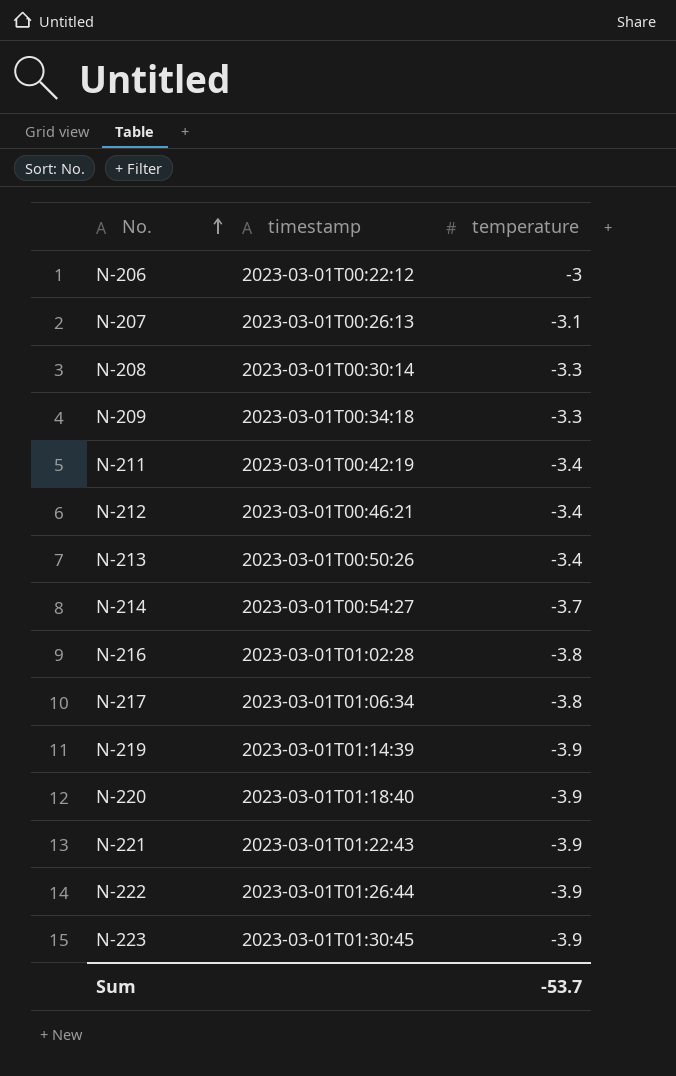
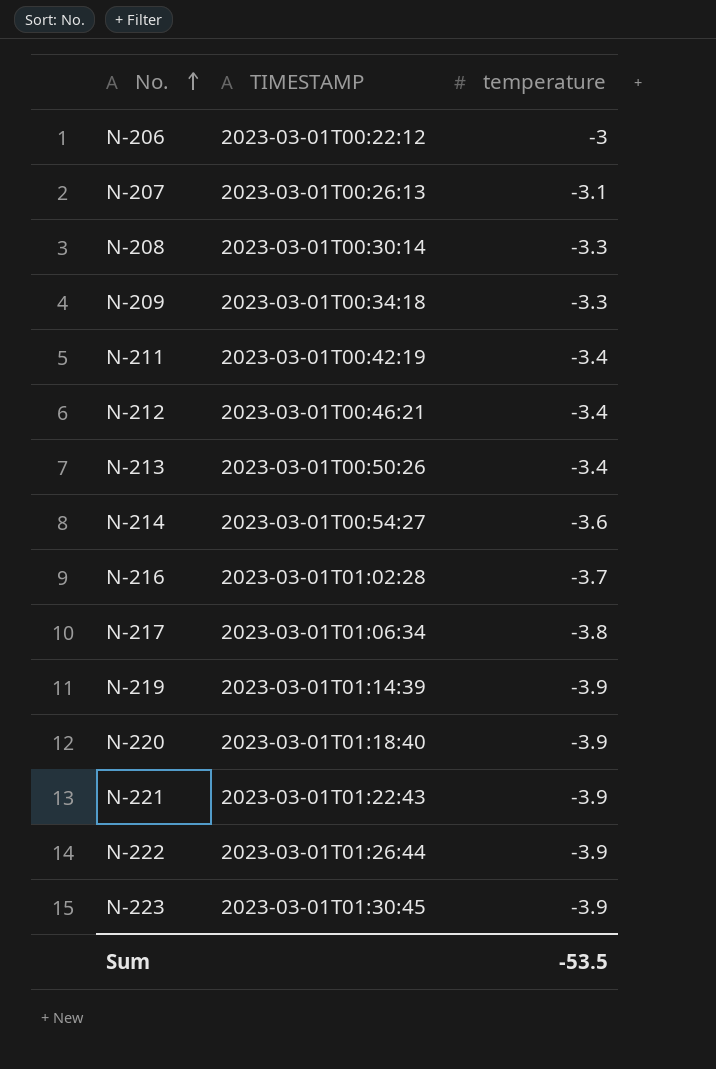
column name: timestamp -> TIMESTAMP
N-214 | temperature: -3.7 -> -3.6
N-216 | temperature: -3.8 -> -3.7
Sum | temperature: -53.7 -> -53.5

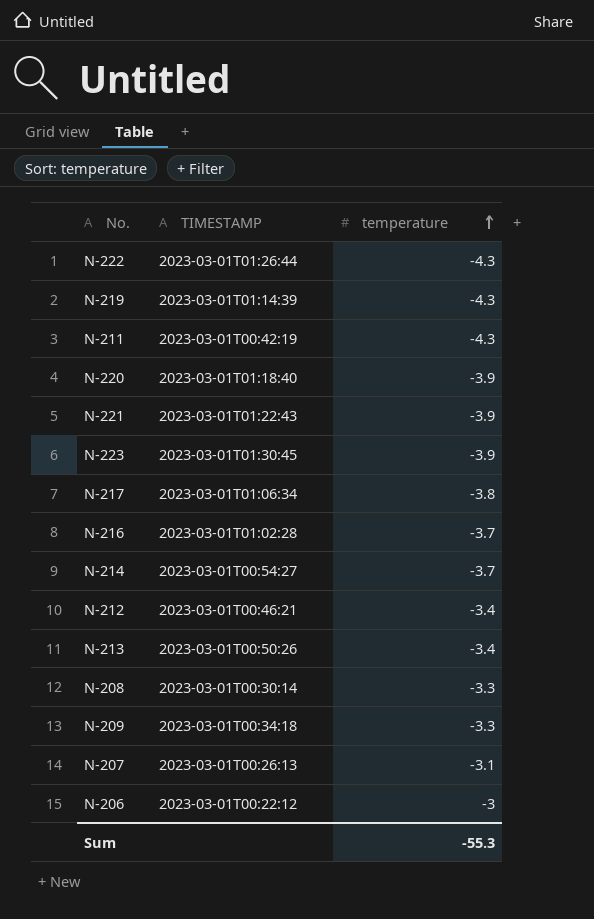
row order: No. ascending -> temperature ascending
N-222 | temperature: -3.9 -> -4.3
N-219 | temperature: -3.9 -> -4.3
N-211 | temperature: -3.4 -> -4.3
N-214 | temperature: -3.6 -> -3.7
Sum | temperature: -53.5 -> -55.3

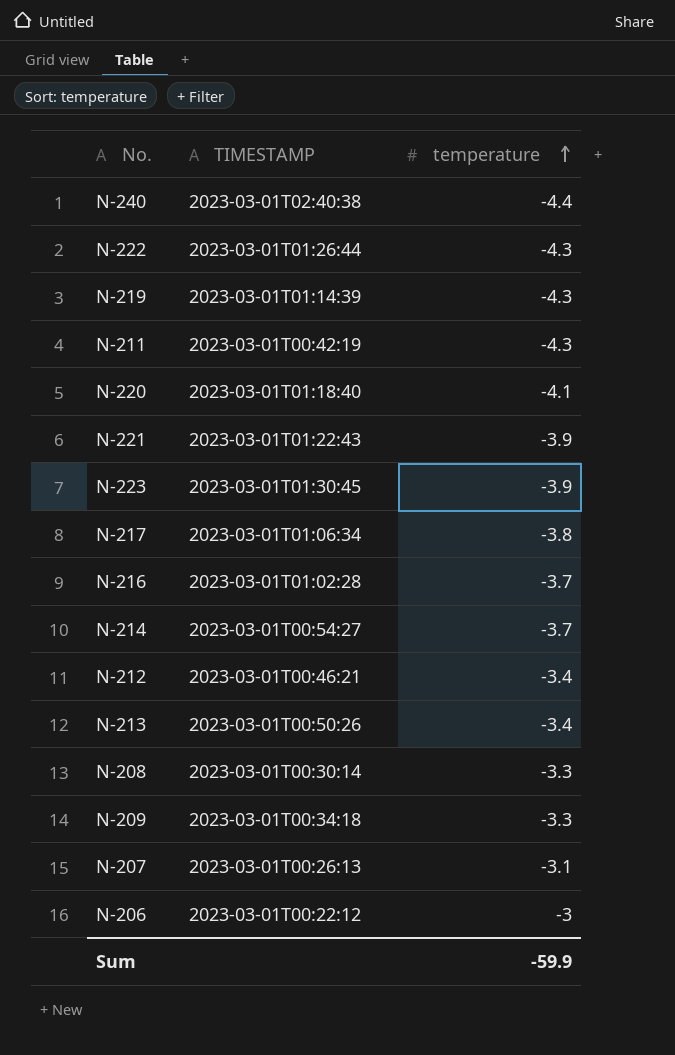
row N-240: none -> 2023-03-01T02:40:38 | -4.4
N-220 | temperature: -3.9 -> -4.1
Sum | temperature: -55.3 -> -59.9

